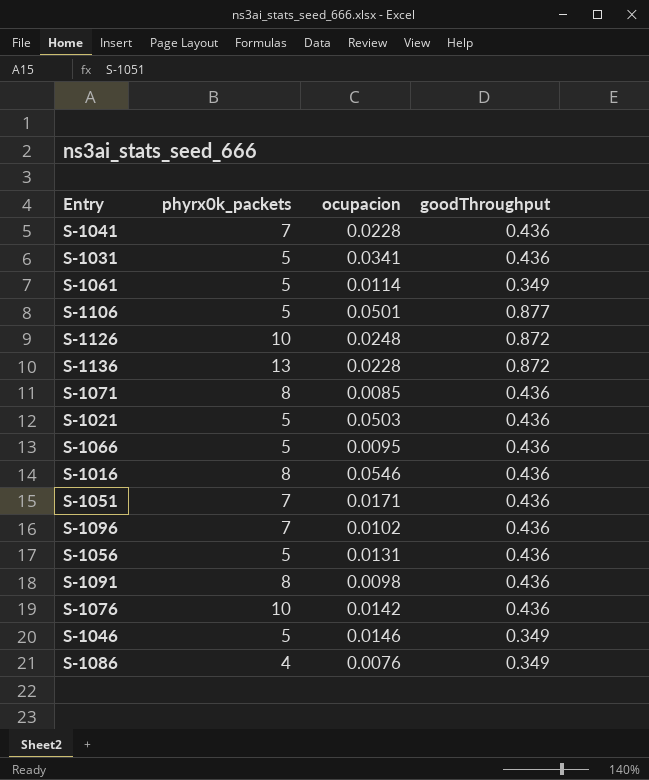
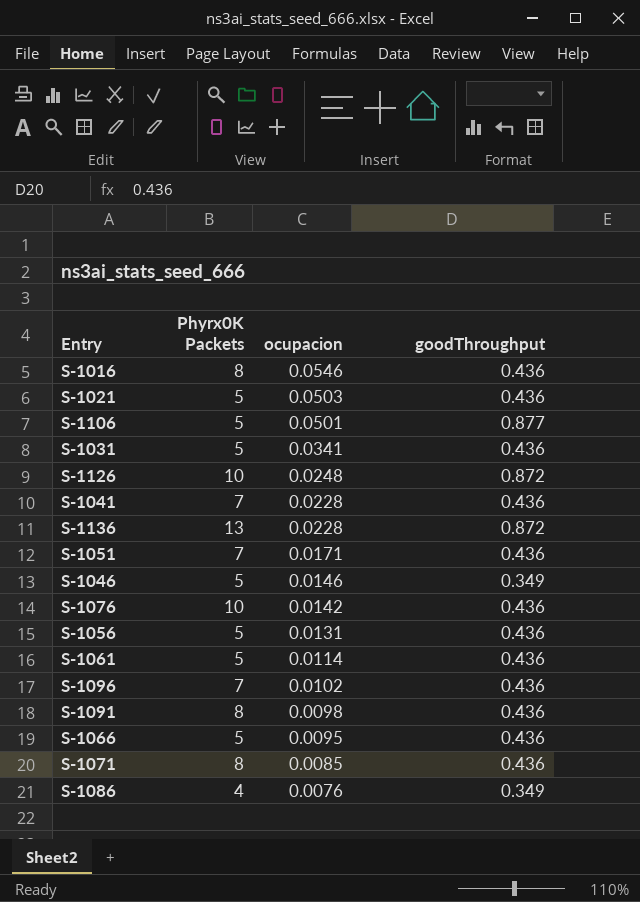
row order: none -> ocupacion descending
column name: phyrx0k_packets -> Phyrx0K Packets
S-1061 | goodThroughput: 0.349 -> 0.436

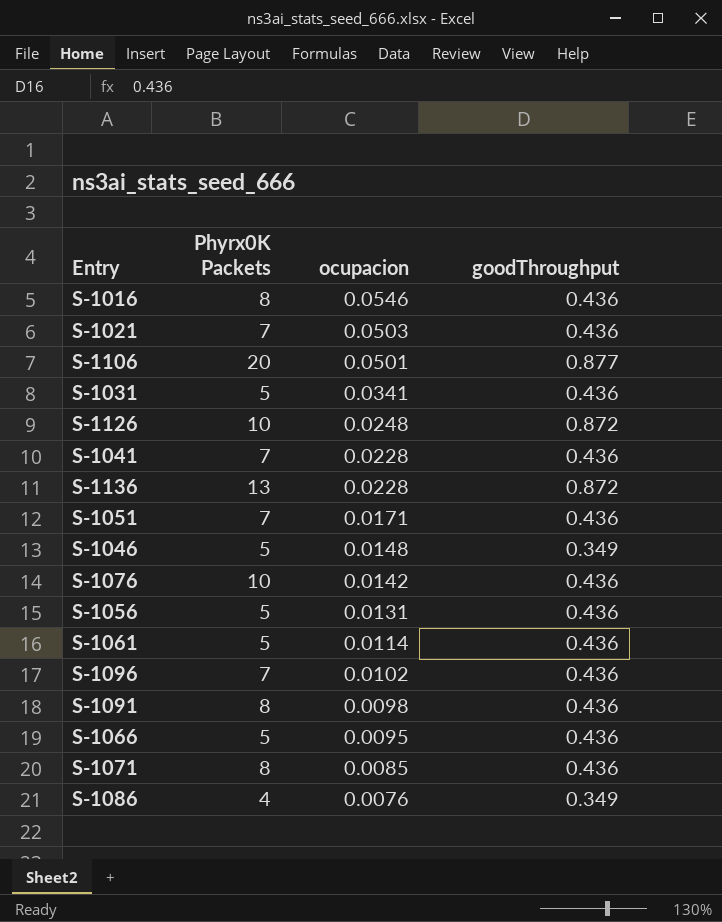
S-1021 | Phyrx0K Packets: 5 -> 7
S-1106 | Phyrx0K Packets: 5 -> 20
S-1046 | ocupacion: 0.0146 -> 0.0148

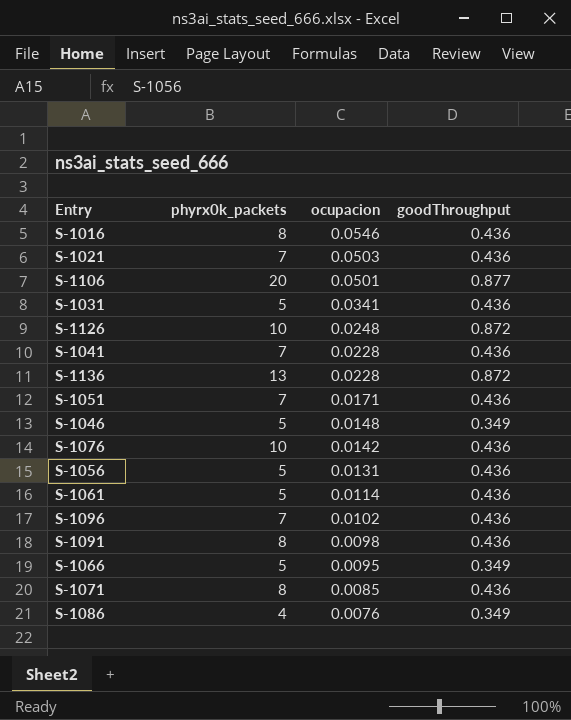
column name: Phyrx0K Packets -> phyrx0k_packets
S-1066 | goodThroughput: 0.436 -> 0.349

